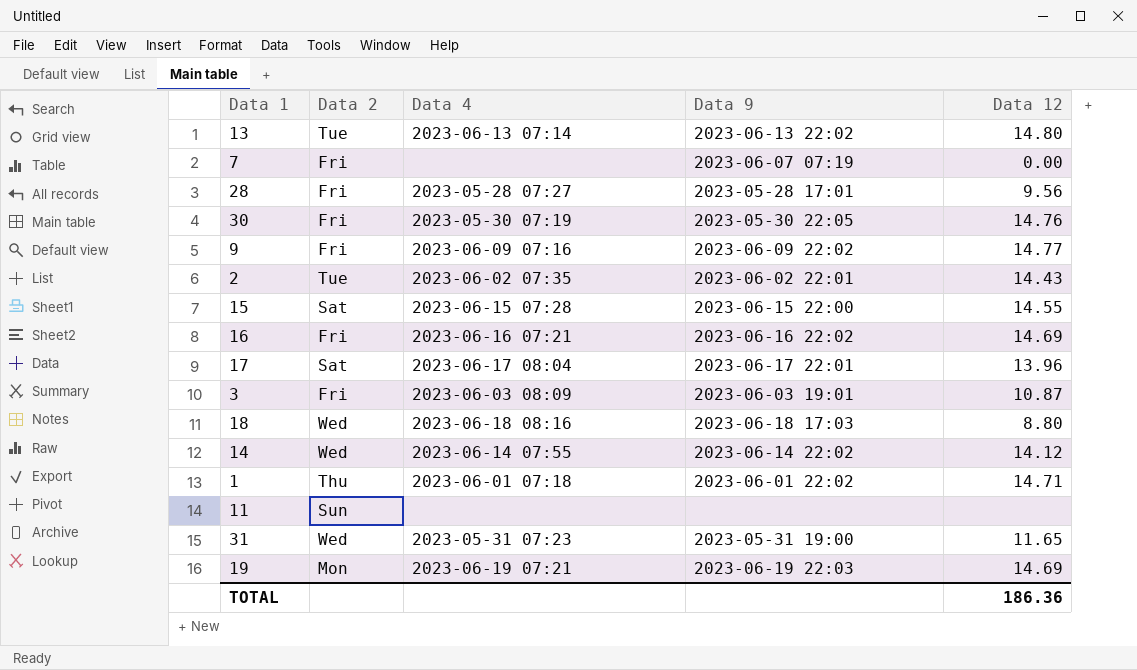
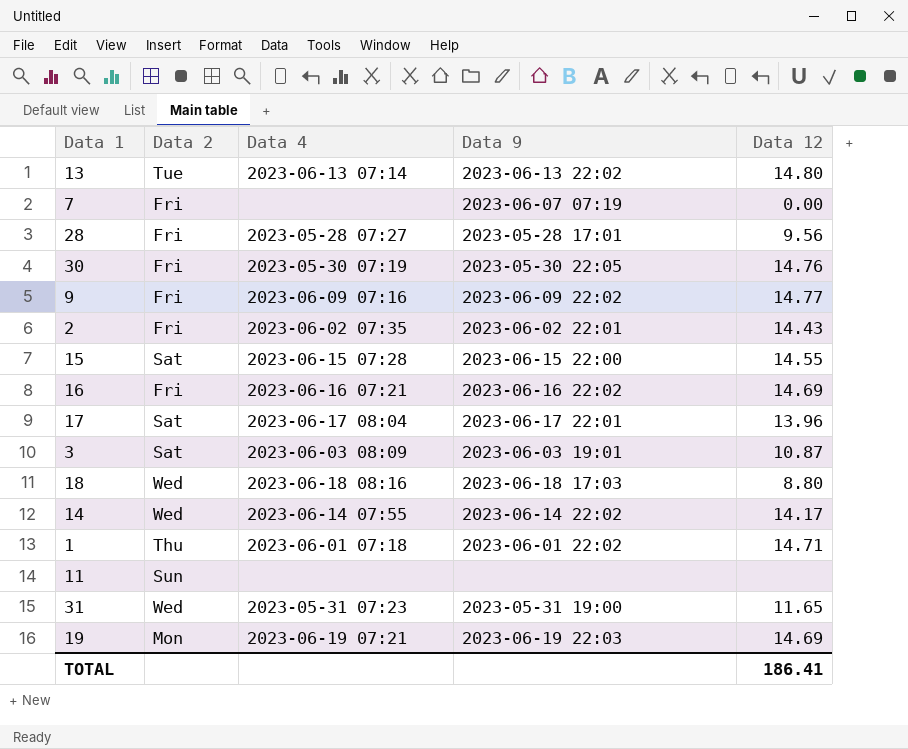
2 | Data 2: Tue -> Fri
3 | Data 2: Fri -> Sat
14 | Data 12: 14.12 -> 14.17
TOTAL | Data 12: 186.36 -> 186.41

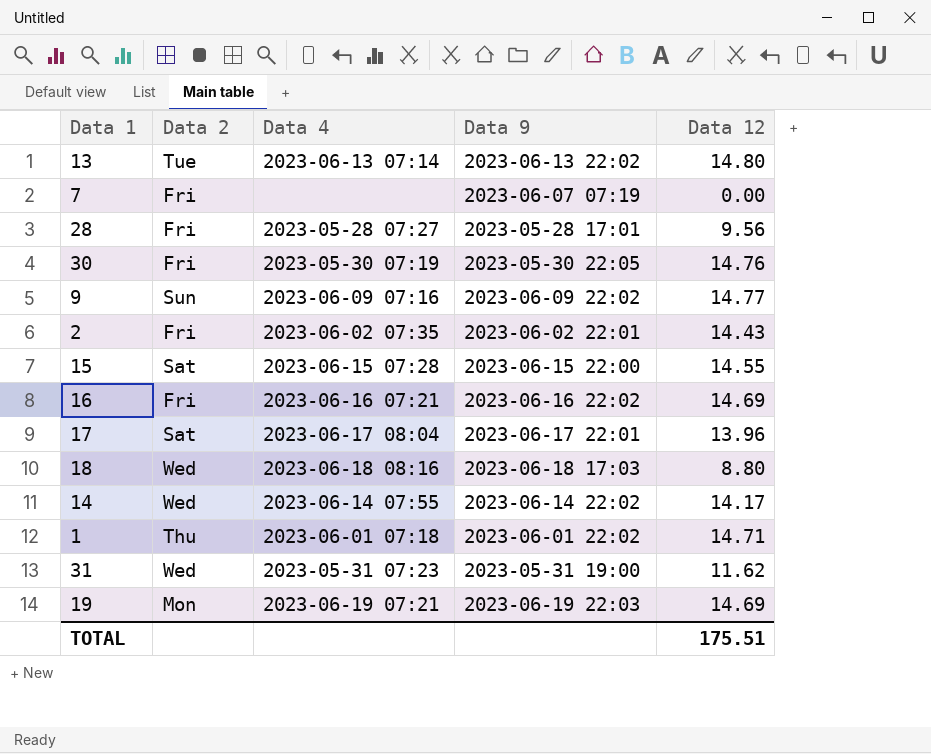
row 3: Sat | 2023-06-03 08:09 | 2023-06-03 19:01 | 10.87 -> none
row 11: Sun | none | none | none -> none
9 | Data 2: Fri -> Sun
31 | Data 12: 11.65 -> 11.62
TOTAL | Data 12: 186.41 -> 175.51

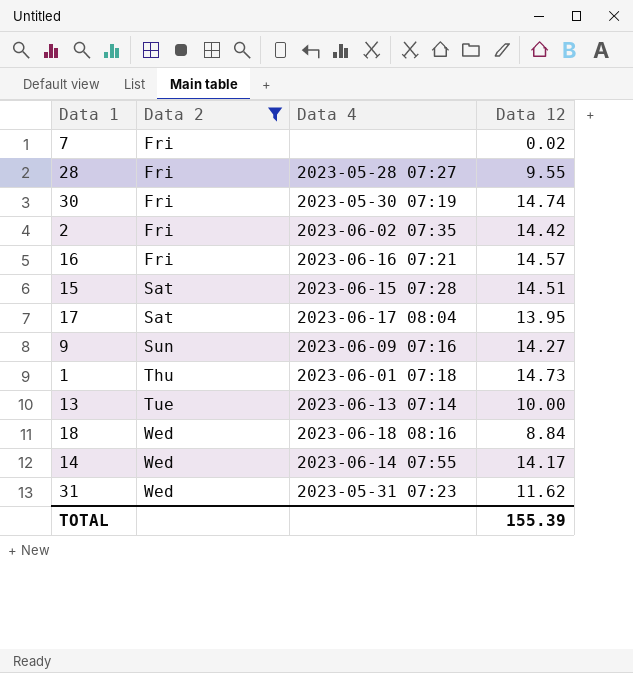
filter: none -> Data 2 != Mon
row order: none -> Data 2 ascending
column Data 9 | position: 4 -> none
7 | Data 12: 0.00 -> 0.02
28 | Data 12: 9.56 -> 9.55
30 | Data 12: 14.76 -> 14.74
2 | Data 12: 14.43 -> 14.42
16 | Data 12: 14.69 -> 14.57
15 | Data 12: 14.55 -> 14.51
17 | Data 12: 13.96 -> 13.95
9 | Data 12: 14.77 -> 14.27
1 | Data 12: 14.71 -> 14.73
13 | Data 12: 14.80 -> 10.00
18 | Data 12: 8.80 -> 8.84
TOTAL | Data 12: 175.51 -> 155.39

